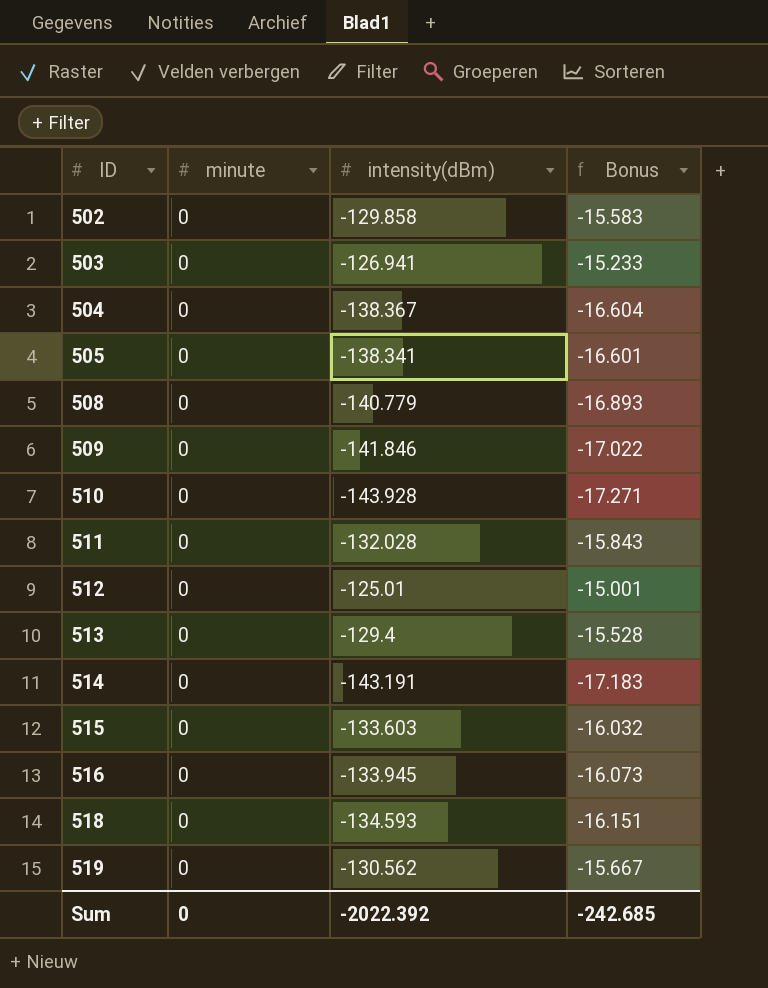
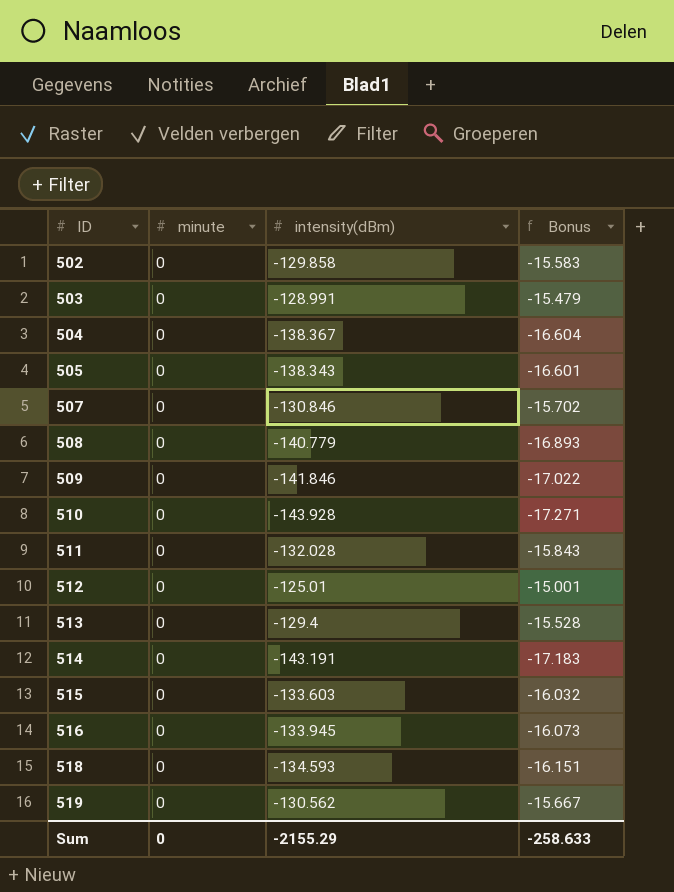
503 | intensity(dBm): -126.941 -> -128.991
503 | Bonus: -15.233 -> -15.479
505 | intensity(dBm): -138.341 -> -138.343
row 507: none -> 0 | -130.846 | -15.702
Sum | intensity(dBm): -2022.392 -> -2155.29
Sum | Bonus: -242.685 -> -258.633

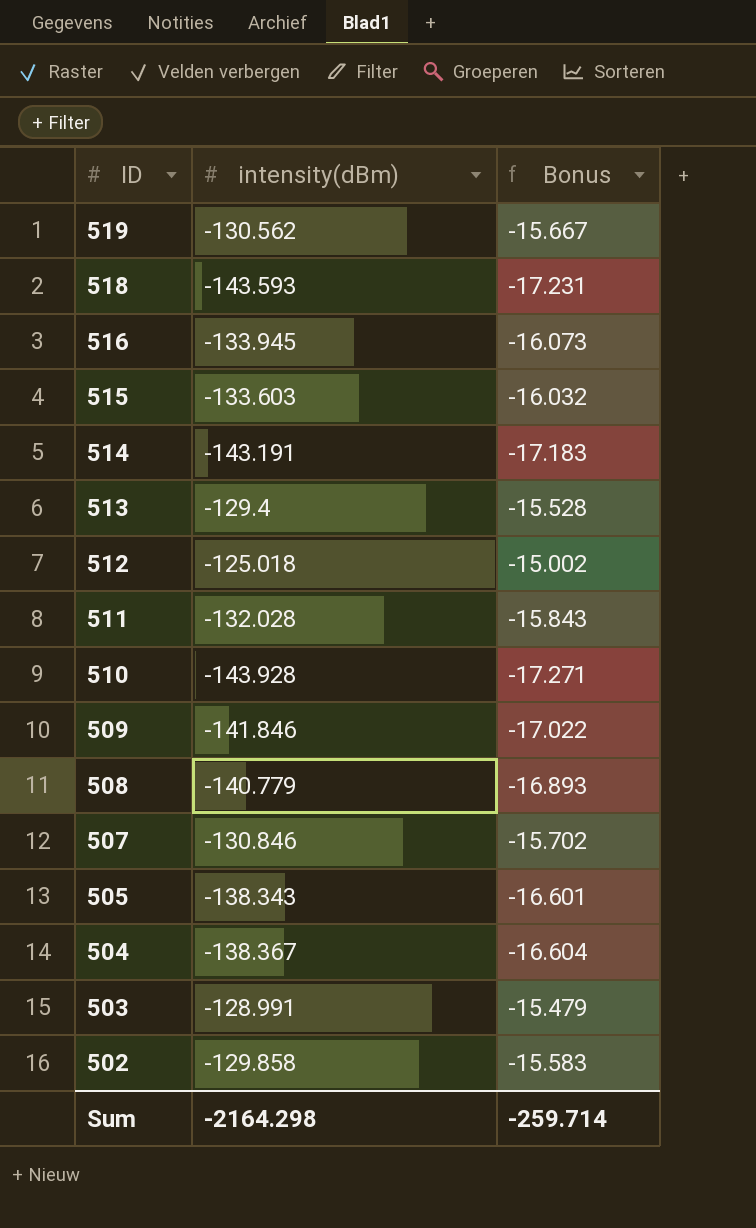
row order: ID ascending -> ID descending
column minute | position: 2 -> none
518 | intensity(dBm): -134.593 -> -143.593
518 | Bonus: -16.151 -> -17.231
512 | intensity(dBm): -125.01 -> -125.018
512 | Bonus: -15.001 -> -15.002
Sum | intensity(dBm): -2155.29 -> -2164.298
Sum | Bonus: -258.633 -> -259.714

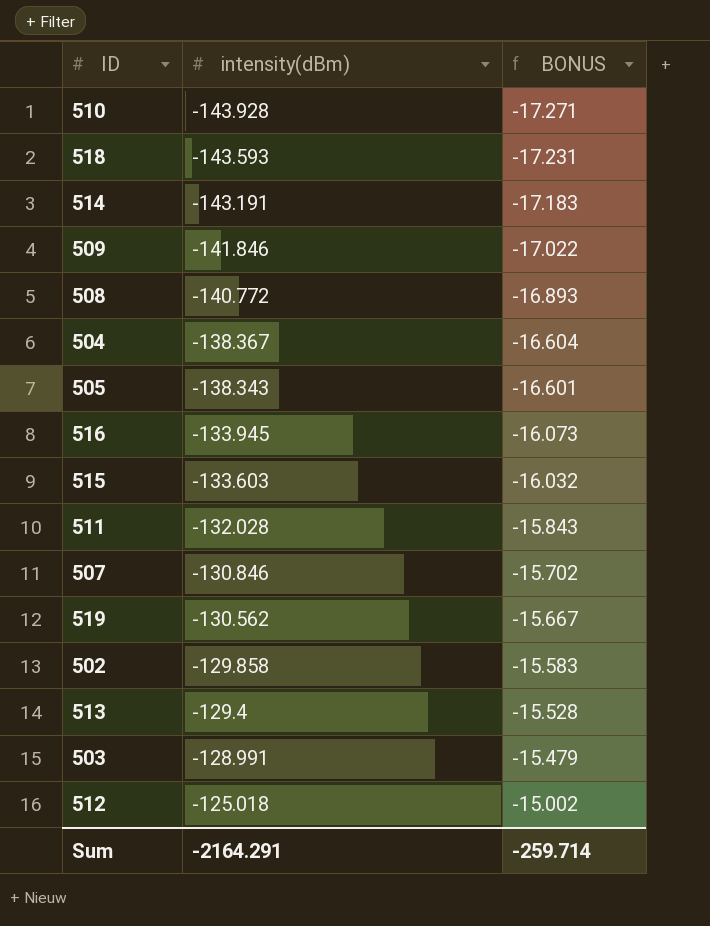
row order: ID descending -> intensity(dBm) ascending
column name: Bonus -> BONUS
508 | intensity(dBm): -140.779 -> -140.772
Sum | intensity(dBm): -2164.298 -> -2164.291

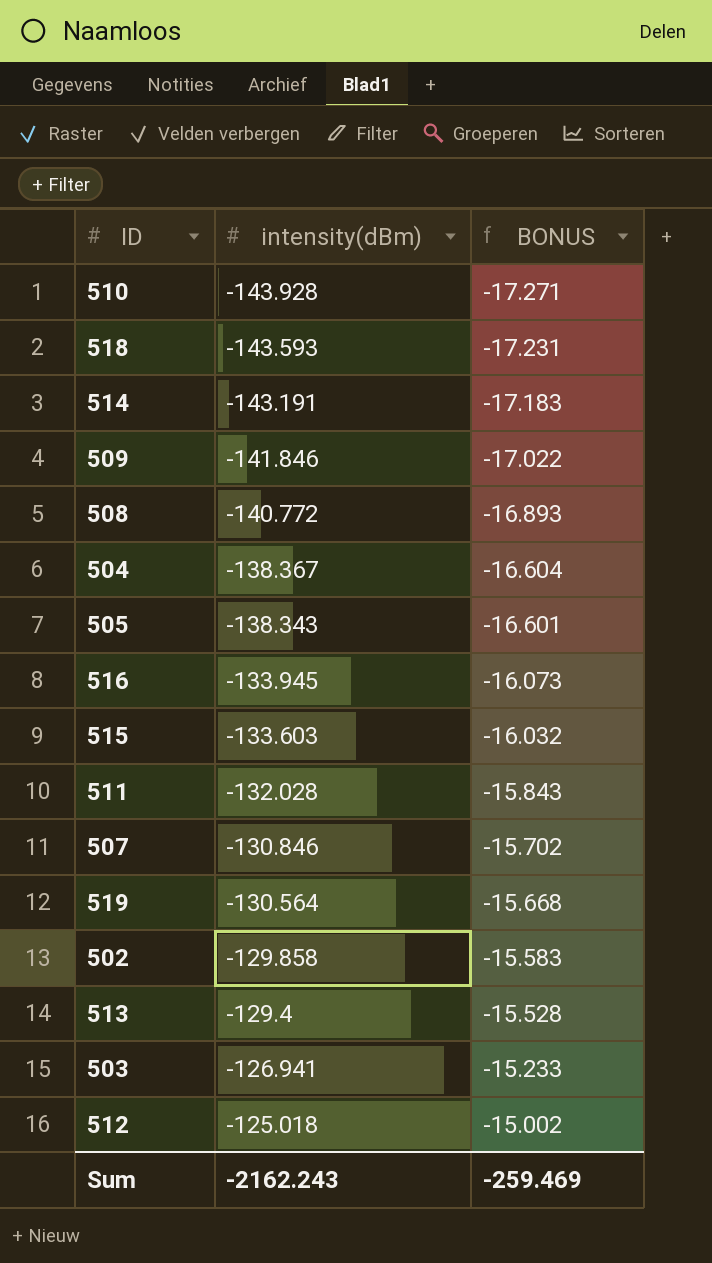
519 | intensity(dBm): -130.562 -> -130.564
519 | BONUS: -15.667 -> -15.668
503 | intensity(dBm): -128.991 -> -126.941
503 | BONUS: -15.479 -> -15.233
Sum | intensity(dBm): -2164.291 -> -2162.243
Sum | BONUS: -259.714 -> -259.469

